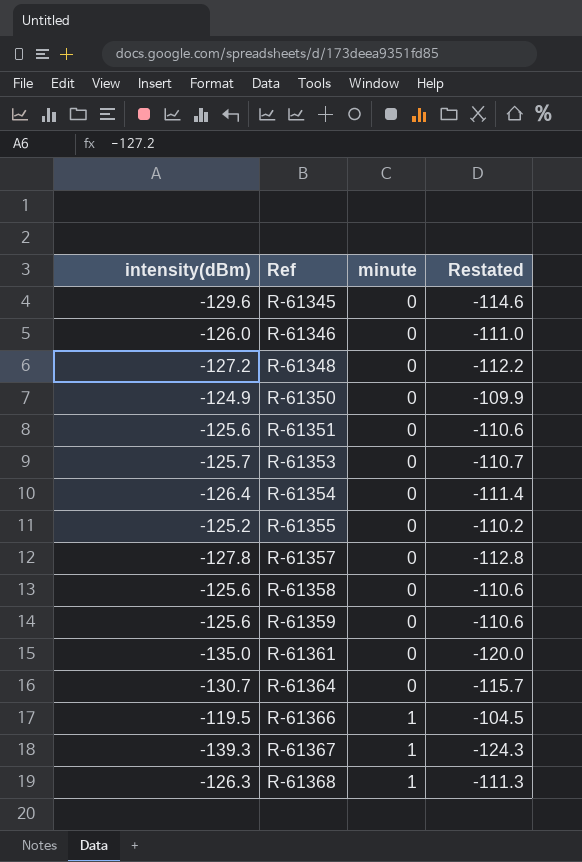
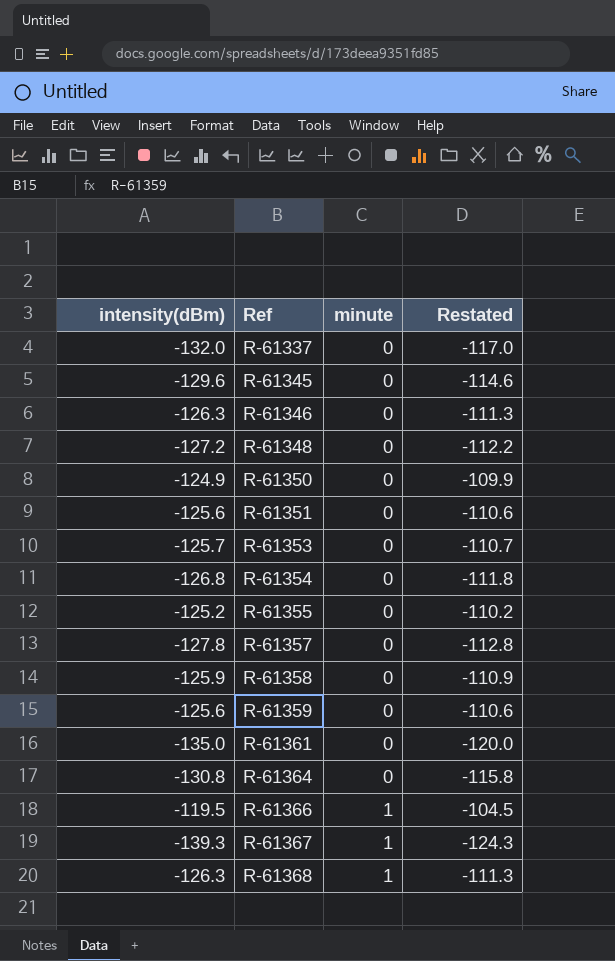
row R-61337: none -> -132.0 | 0 | -117.0
R-61346 | intensity(dBm): -126.0 -> -126.3
R-61346 | Restated: -111.0 -> -111.3
R-61354 | intensity(dBm): -126.4 -> -126.8
R-61354 | Restated: -111.4 -> -111.8
R-61358 | intensity(dBm): -125.6 -> -125.9
R-61358 | Restated: -110.6 -> -110.9
R-61364 | intensity(dBm): -130.7 -> -130.8
R-61364 | Restated: -115.7 -> -115.8

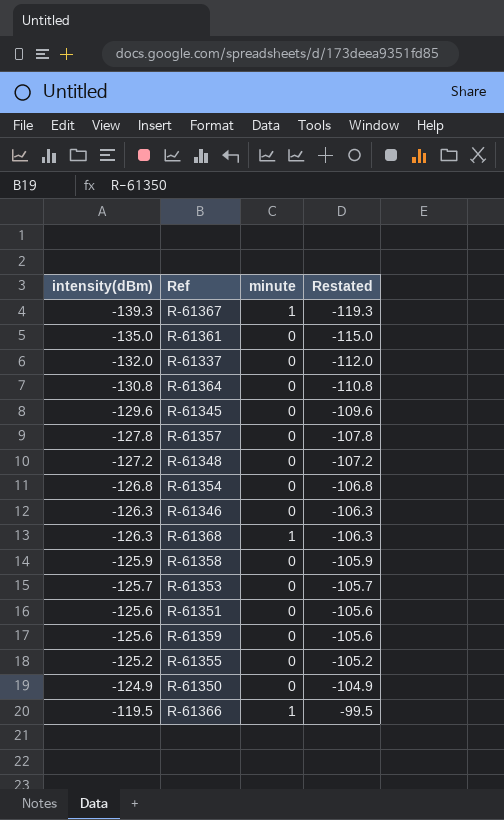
row order: Ref ascending -> intensity(dBm) ascending
column Restated | formula: [intensity(dBm)] + 15 -> [intensity(dBm)] + 20

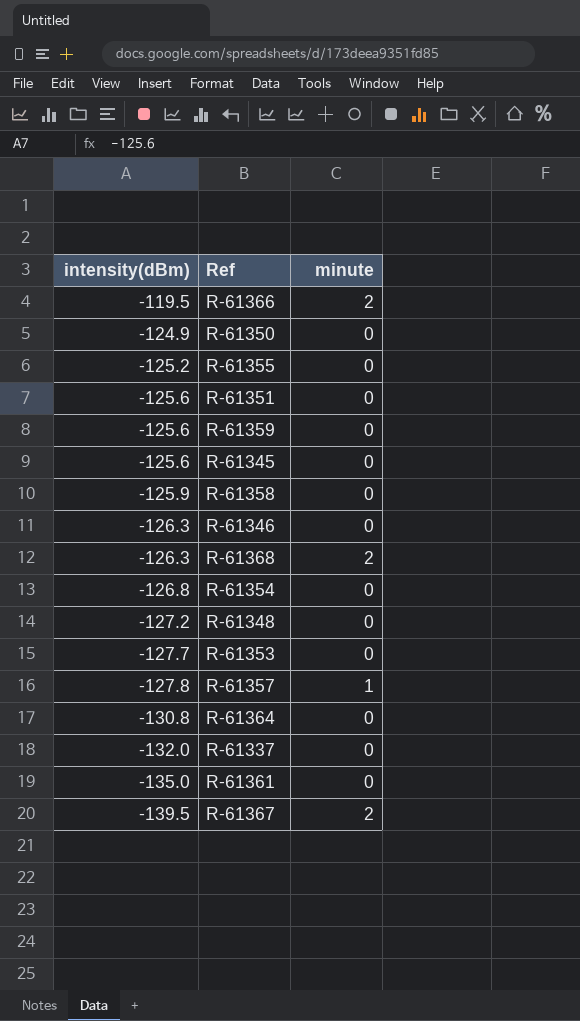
row order: intensity(dBm) ascending -> intensity(dBm) descending
column Restated | formula: [intensity(dBm)] + 20 -> none
R-61366 | minute: 1 -> 2
R-61345 | intensity(dBm): -129.6 -> -125.6
R-61368 | minute: 1 -> 2
R-61353 | intensity(dBm): -125.7 -> -127.7
R-61357 | minute: 0 -> 1
R-61367 | intensity(dBm): -139.3 -> -139.5
R-61367 | minute: 1 -> 2

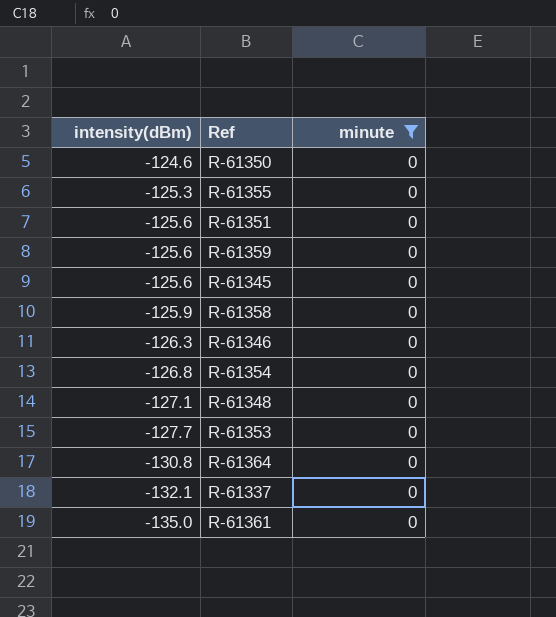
filter: none -> minute = 0
R-61350 | intensity(dBm): -124.9 -> -124.6
R-61355 | intensity(dBm): -125.2 -> -125.3
R-61348 | intensity(dBm): -127.2 -> -127.1
R-61337 | intensity(dBm): -132.0 -> -132.1

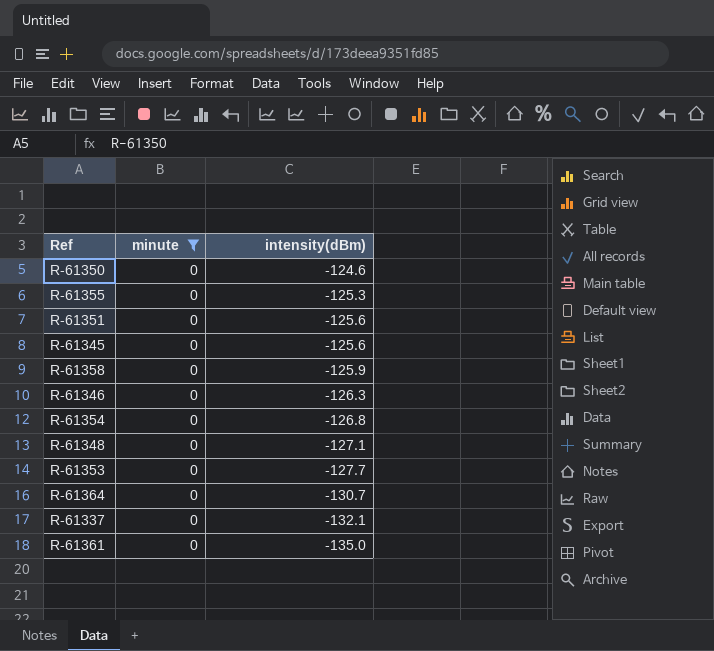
column intensity(dBm) | position: 1 -> 3
row R-61359: -125.6 | 0 -> none
R-61364 | intensity(dBm): -130.8 -> -130.7

